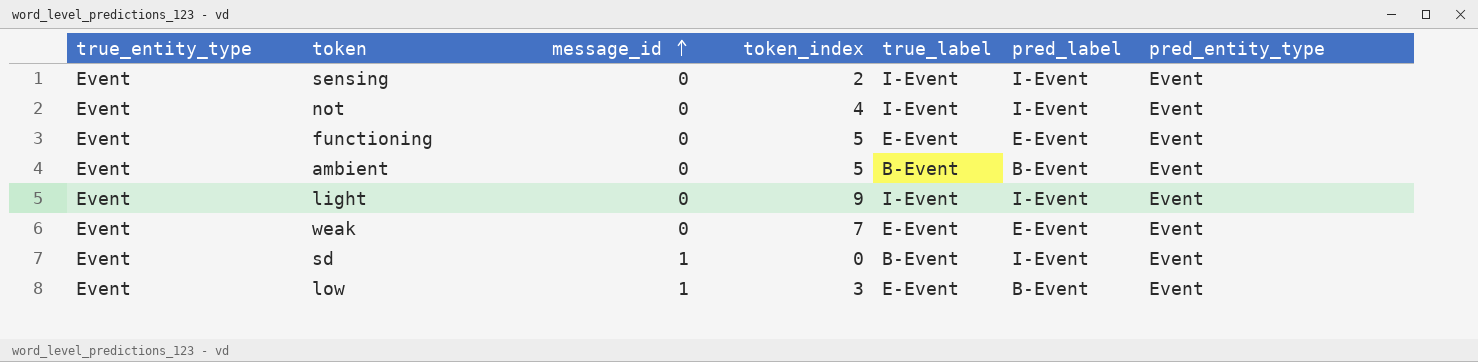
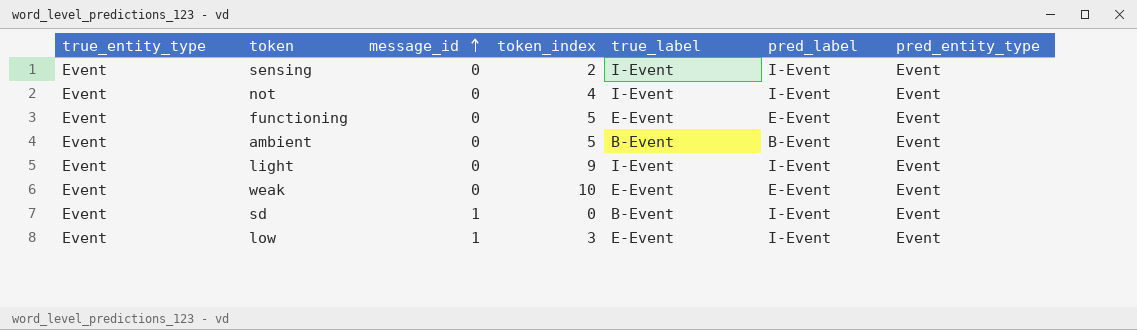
weak | token_index: 7 -> 10
low | pred_label: B-Event -> I-Event

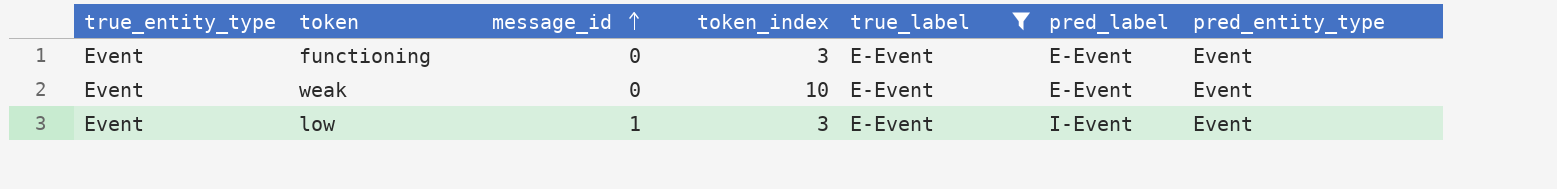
filter: none -> true_label = E-Event
functioning | token_index: 5 -> 3

